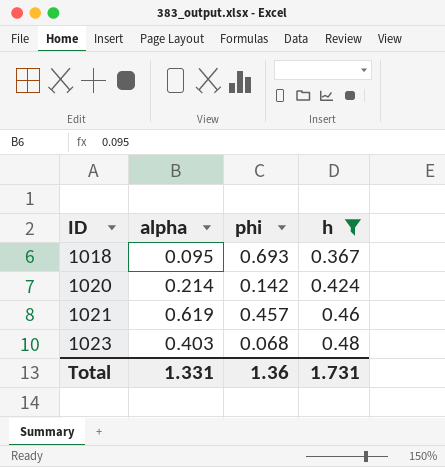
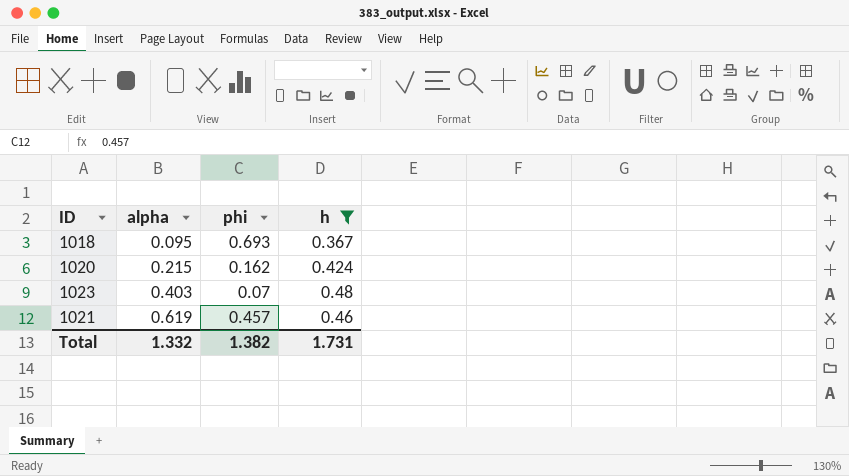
row order: ID ascending -> alpha ascending
1020 | alpha: 0.214 -> 0.215
1020 | phi: 0.142 -> 0.162
1023 | phi: 0.068 -> 0.07
Total | alpha: 1.331 -> 1.332
Total | phi: 1.36 -> 1.382

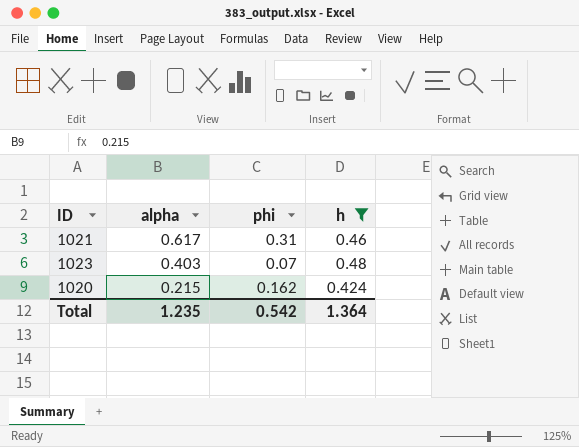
row order: alpha ascending -> alpha descending
row 1018: 0.095 | 0.693 | 0.367 -> none
1021 | alpha: 0.619 -> 0.617
1021 | phi: 0.457 -> 0.31
Total | alpha: 1.332 -> 1.235
Total | phi: 1.382 -> 0.542
Total | h: 1.731 -> 1.364

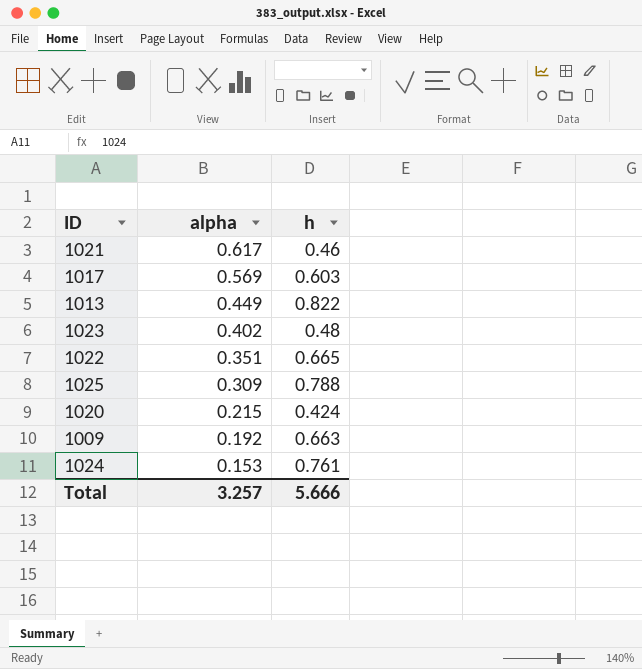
filter: h <= 0.48 -> none
column phi | position: 3 -> none
1023 | alpha: 0.403 -> 0.402
Total | alpha: 1.235 -> 3.257
Total | h: 1.364 -> 5.666

